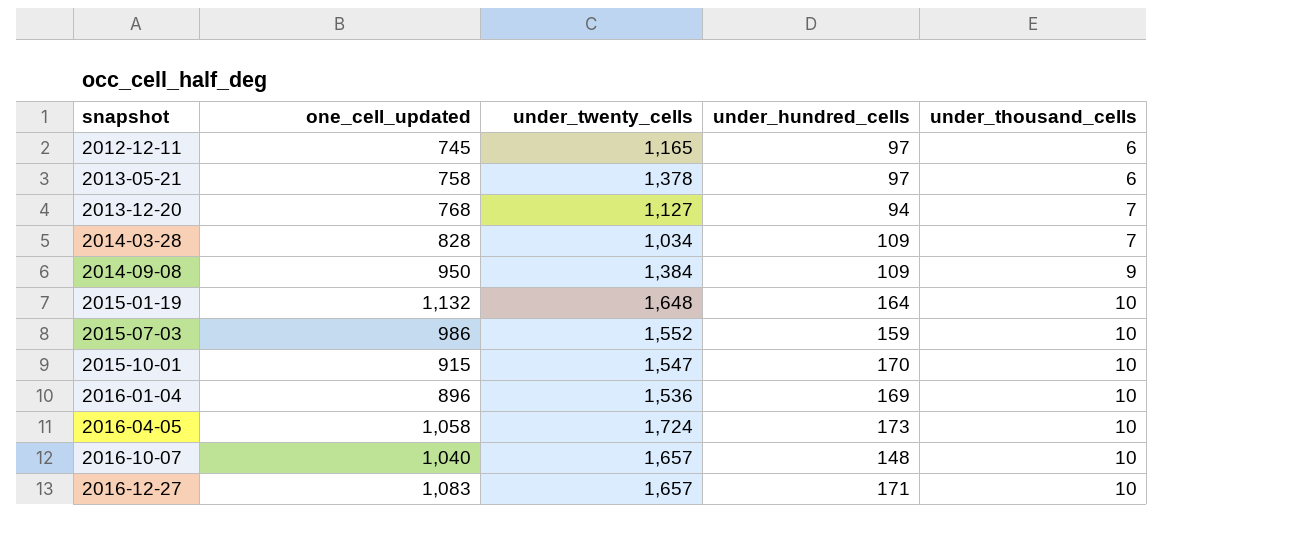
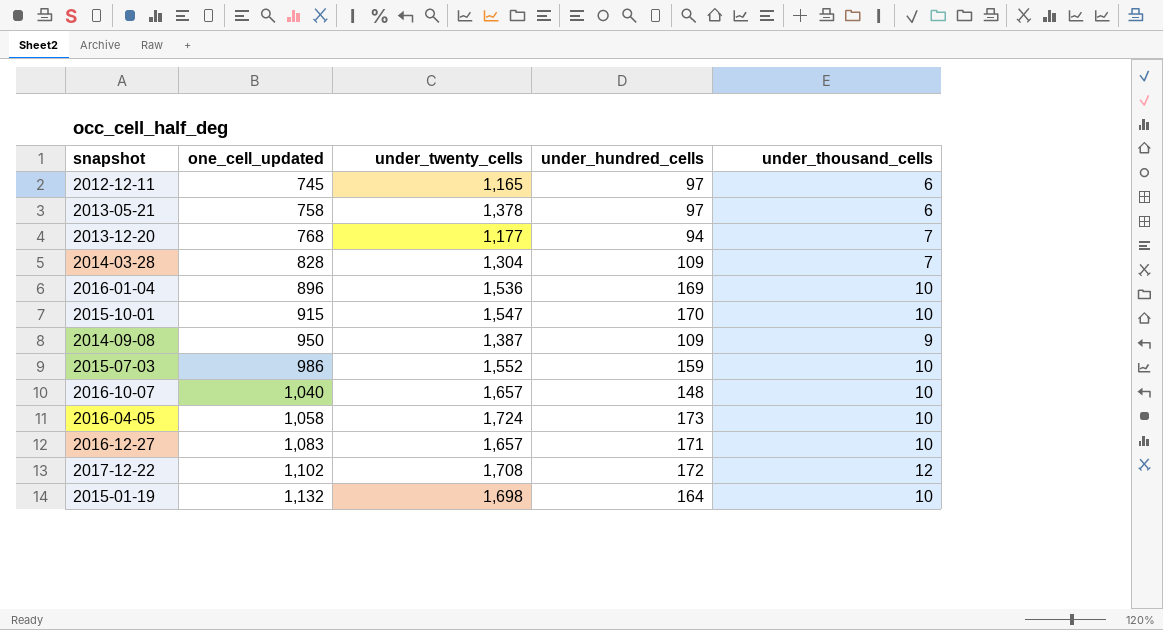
row order: snapshot ascending -> one_cell_updated ascending
2013-12-20 | under_twenty_cells: 1,127 -> 1,177
2014-03-28 | under_twenty_cells: 1,034 -> 1,304
2014-09-08 | under_twenty_cells: 1,384 -> 1,387
row 2017-12-22: none -> 1,102 | 1,708 | 172 | 12
2015-01-19 | under_twenty_cells: 1,648 -> 1,698

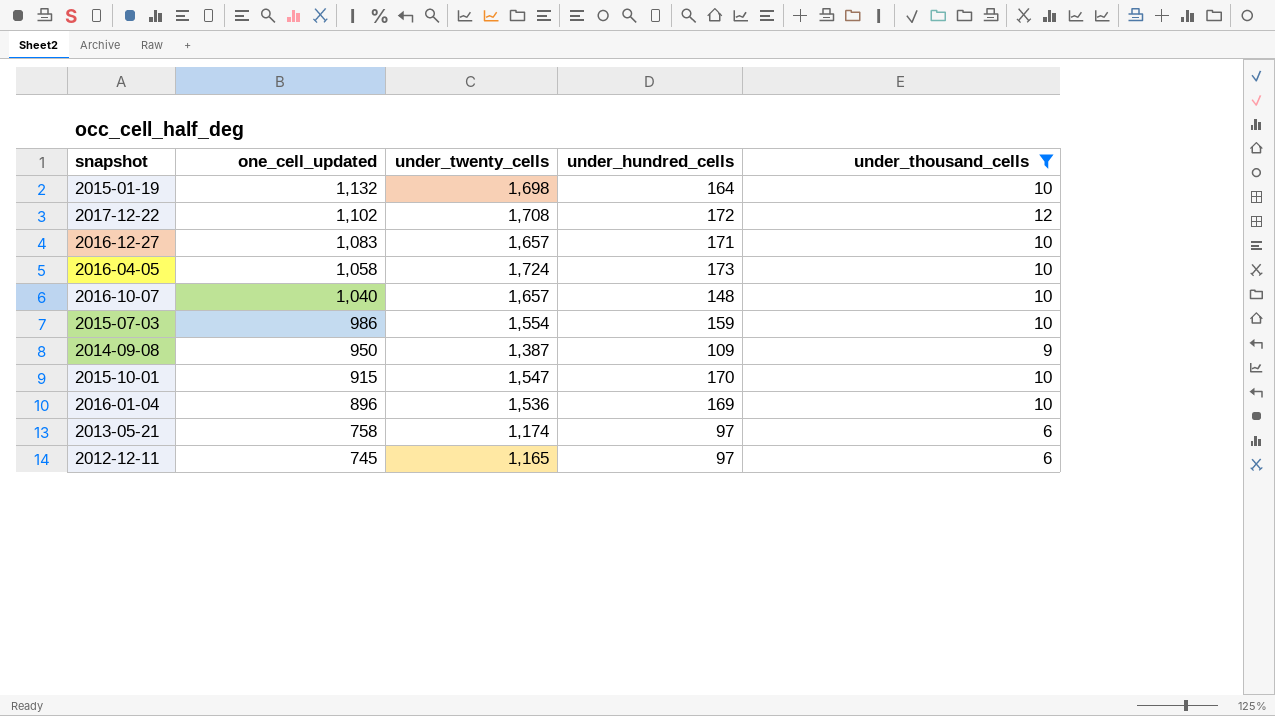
filter: none -> under_thousand_cells != 7
row order: one_cell_updated ascending -> one_cell_updated descending
2015-07-03 | under_twenty_cells: 1,552 -> 1,554
2013-05-21 | under_twenty_cells: 1,378 -> 1,174

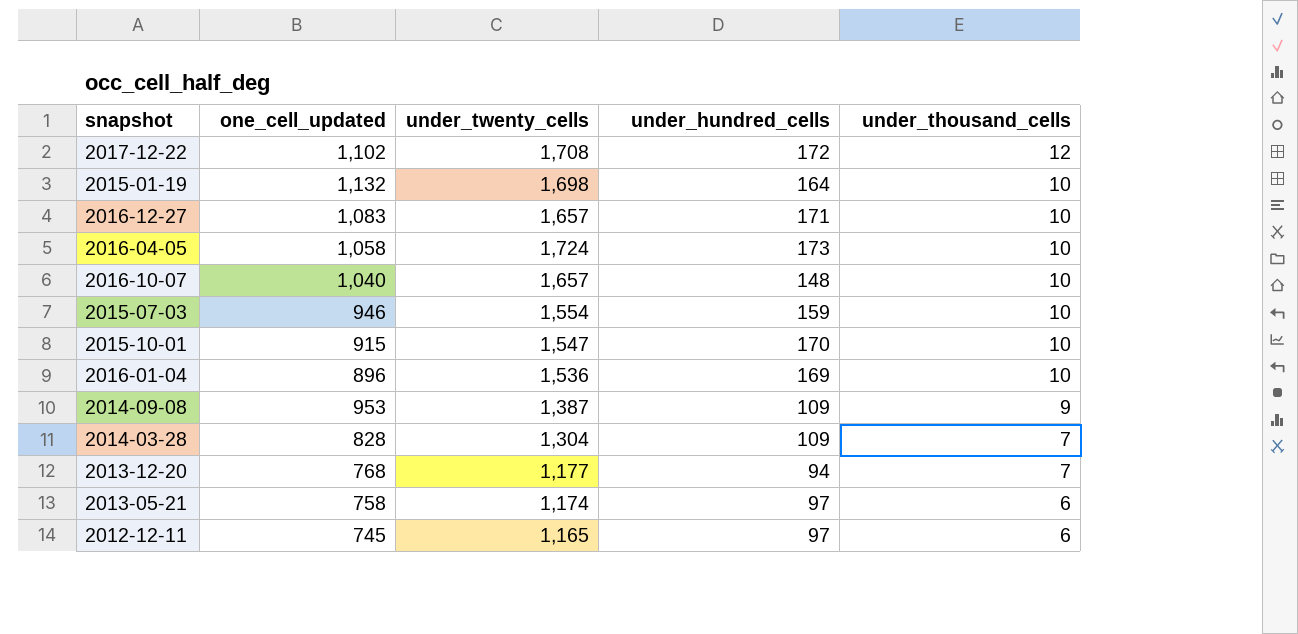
filter: under_thousand_cells != 7 -> none
row order: one_cell_updated descending -> under_thousand_cells descending
2015-07-03 | one_cell_updated: 986 -> 946
2014-09-08 | one_cell_updated: 950 -> 953

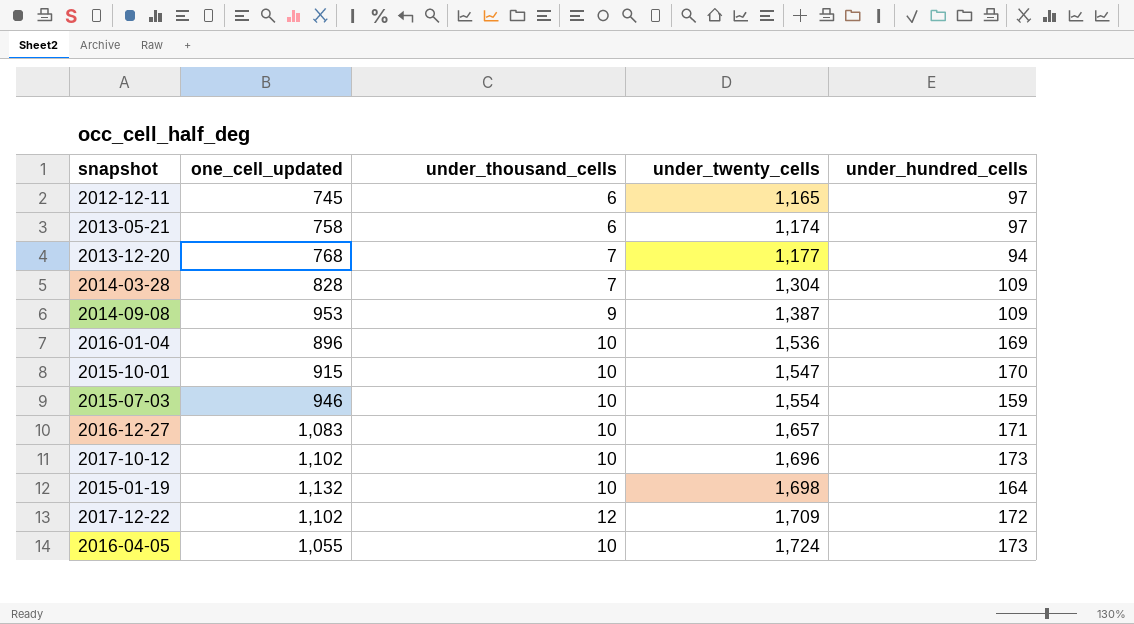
row order: under_thousand_cells descending -> under_twenty_cells ascending
column under_thousand_cells | position: 5 -> 3
row 2016-10-07: 1,040 | 1,657 | 148 | 10 -> none
row 2017-10-12: none -> 1,102 | 10 | 1,696 | 173
2017-12-22 | under_twenty_cells: 1,708 -> 1,709
2016-04-05 | one_cell_updated: 1,058 -> 1,055

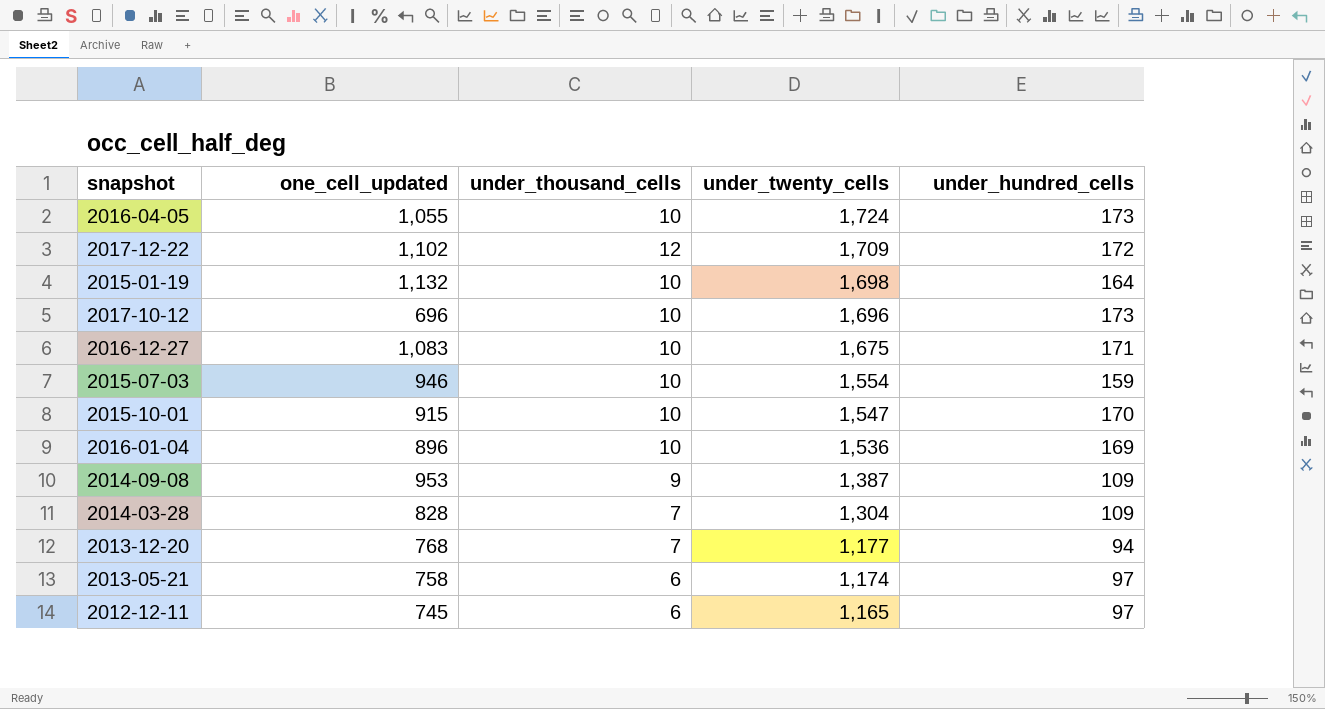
row order: under_twenty_cells ascending -> under_twenty_cells descending
2017-10-12 | one_cell_updated: 1,102 -> 696
2016-12-27 | under_twenty_cells: 1,657 -> 1,675

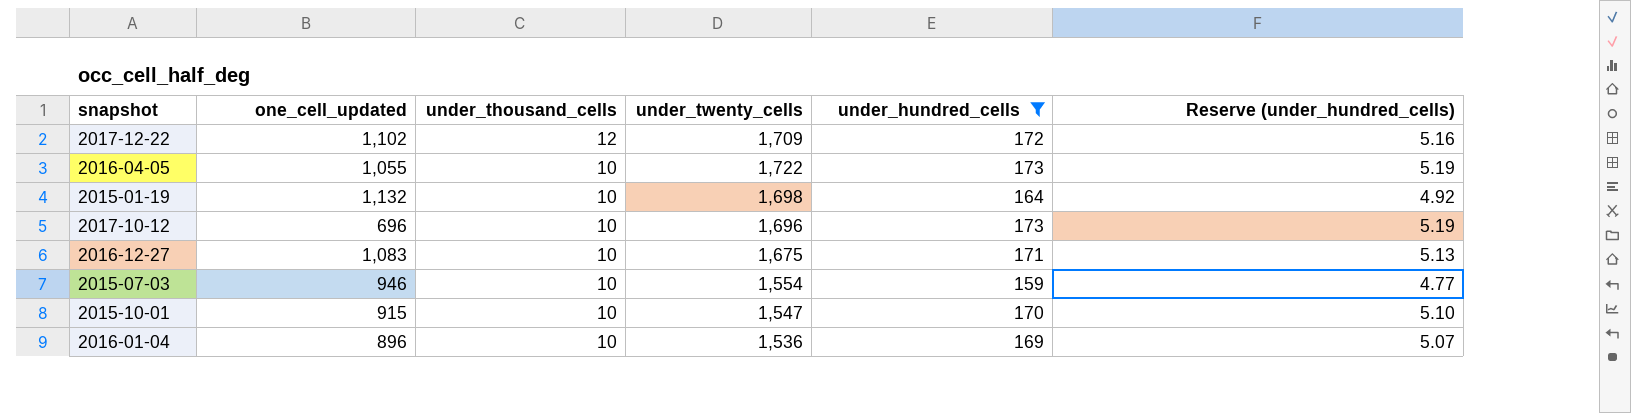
filter: none -> under_hundred_cells >= 159
row order: under_twenty_cells descending -> under_thousand_cells descending
column Reserve (under_hundred_cells) | formula: none -> [under_hundred_cells] * 0.03
2016-04-05 | under_twenty_cells: 1,724 -> 1,722

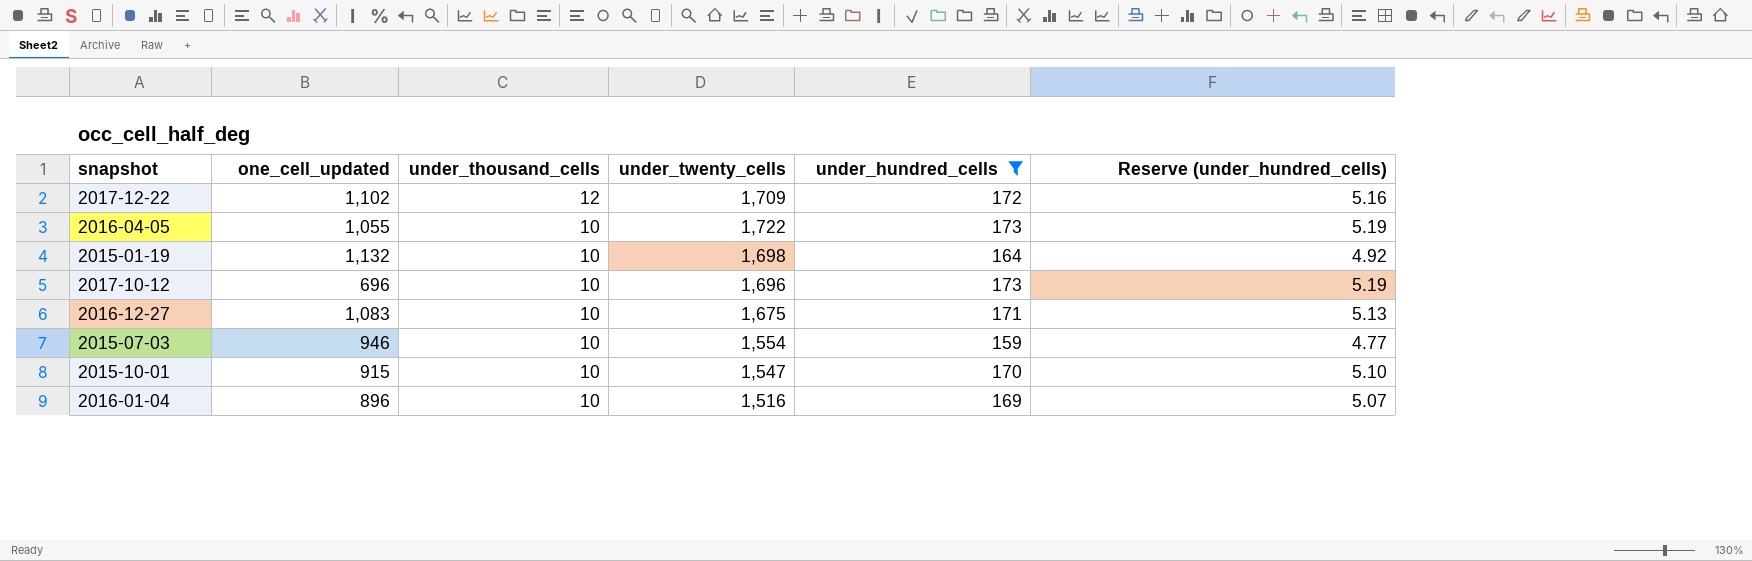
2016-01-04 | under_twenty_cells: 1,536 -> 1,516

